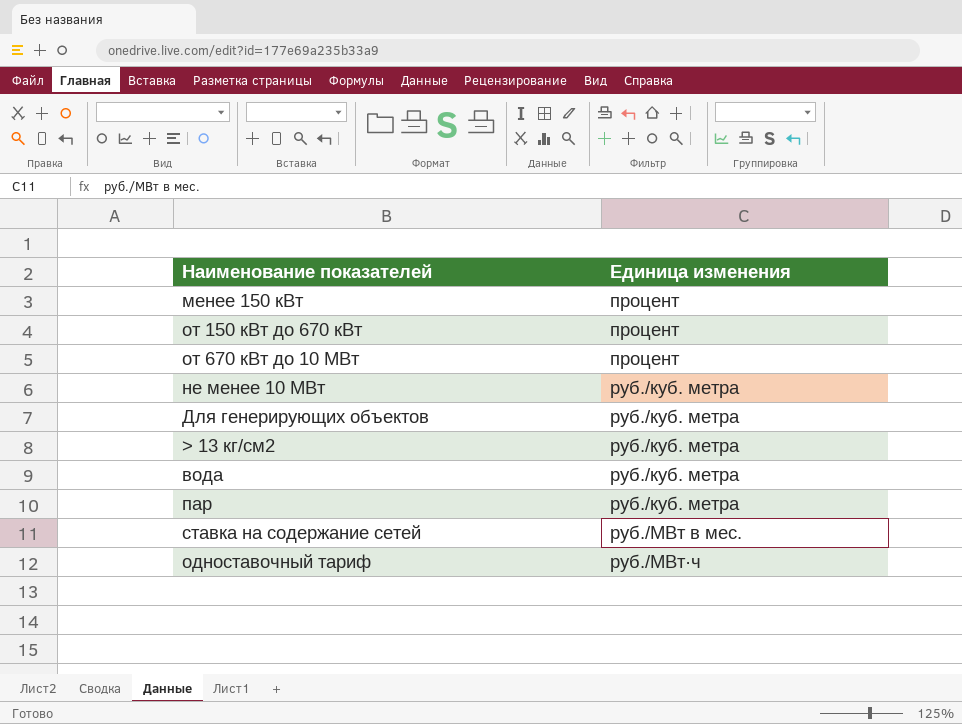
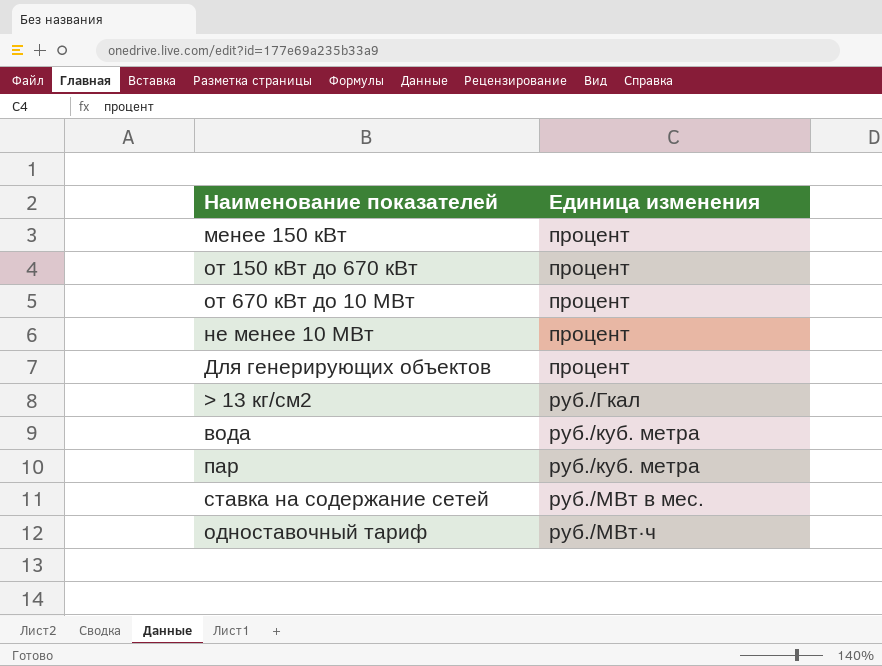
не менее 10 МВт | Единица изменения: руб./куб. метра -> процент
Для генерирующих объектов | Единица изменения: руб./куб. метра -> процент
> 13 кг/см2 | Единица изменения: руб./куб. метра -> руб./Гкал

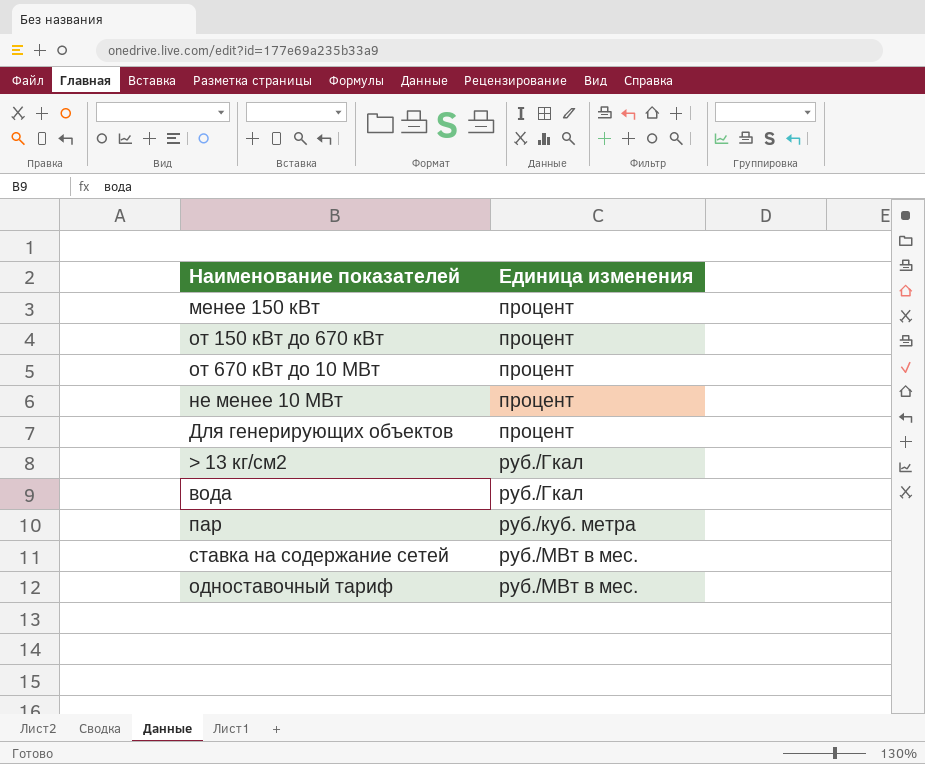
вода | Единица изменения: руб./куб. метра -> руб./Гкал
одноставочный тариф | Единица изменения: руб./МВт·ч -> руб./МВт в мес.

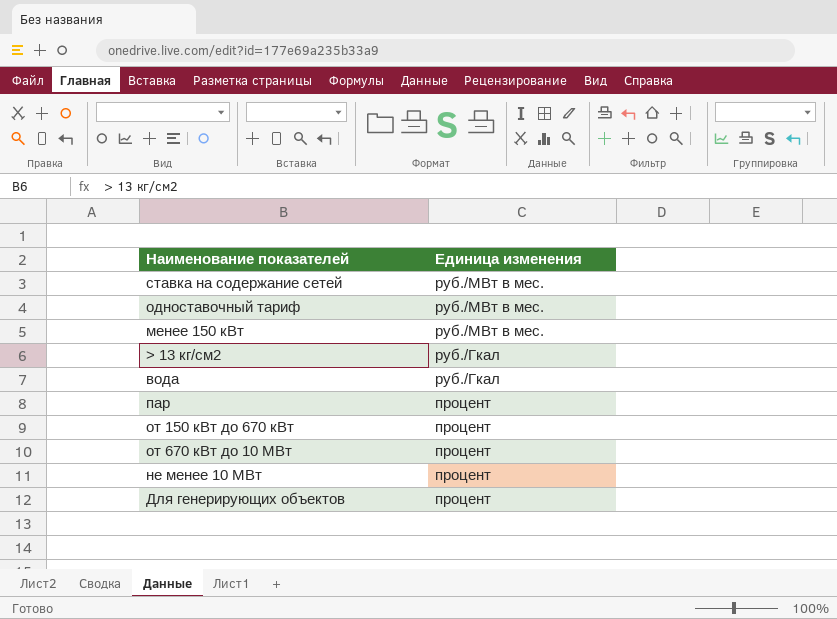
row order: Единица изменения ascending -> Единица изменения descending
менее 150 кВт | Единица изменения: процент -> руб./МВт в мес.
пар | Единица изменения: руб./куб. метра -> процент

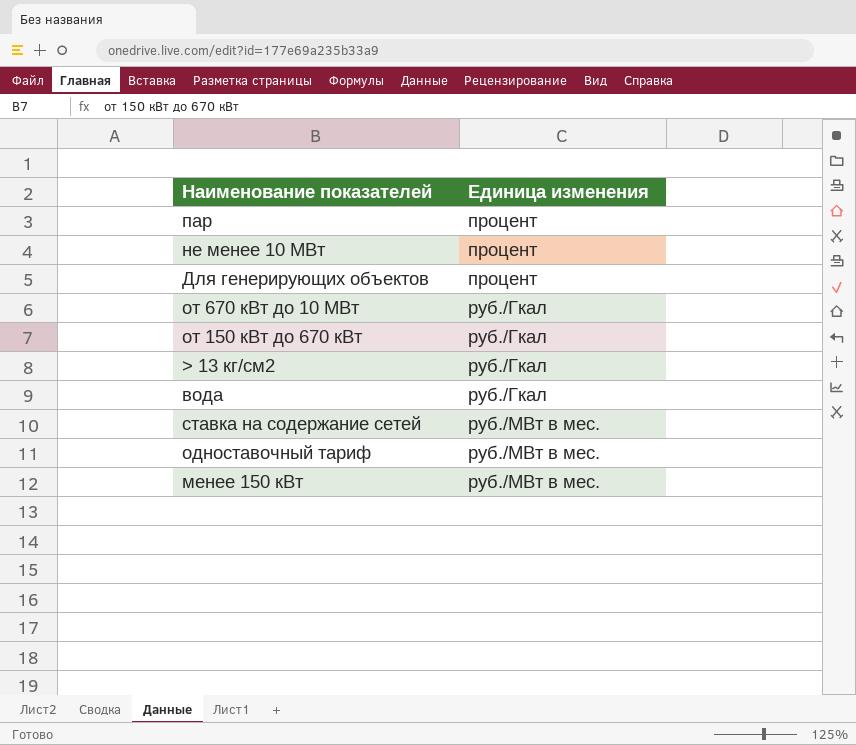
row order: Единица изменения descending -> Единица изменения ascending
от 670 кВт до 10 МВт | Единица изменения: процент -> руб./Гкал
от 150 кВт до 670 кВт | Единица изменения: процент -> руб./Гкал

